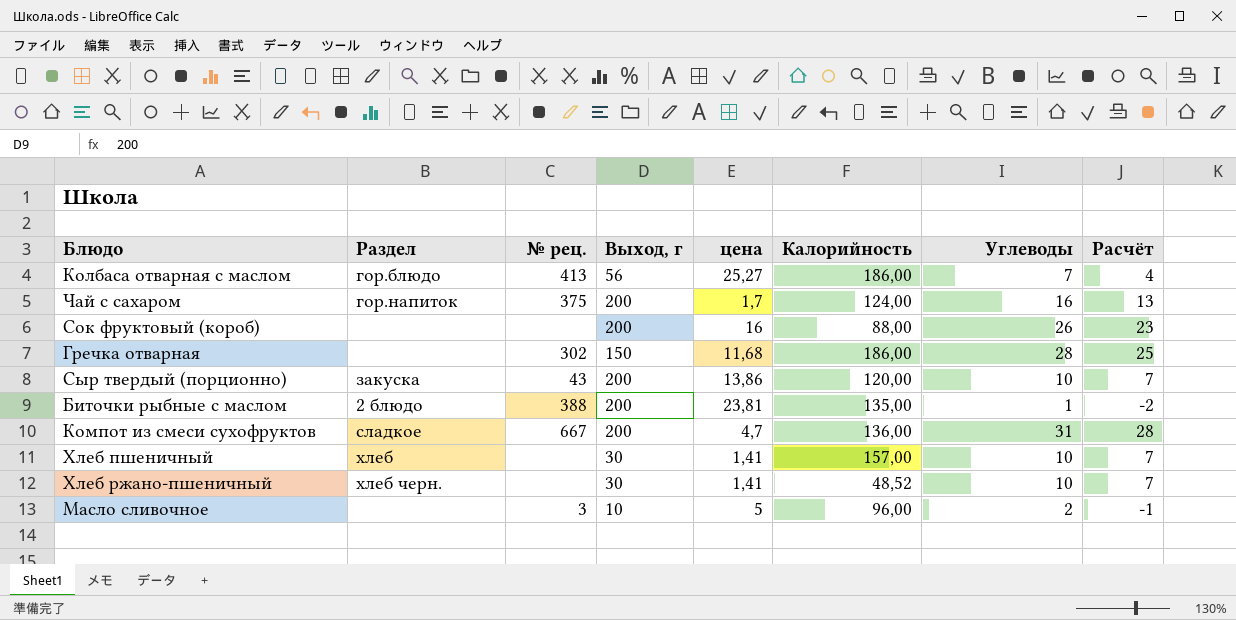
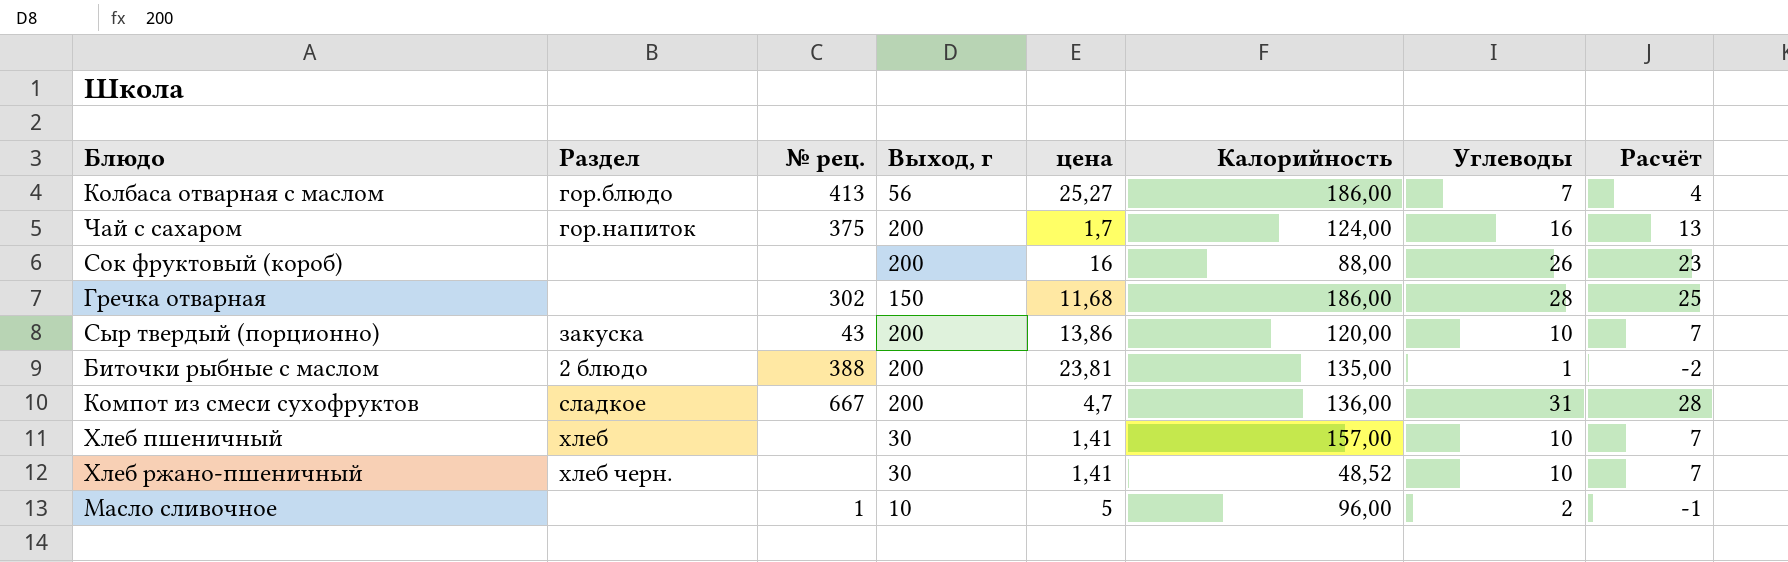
Масло сливочное | № рец.: 3 -> 1

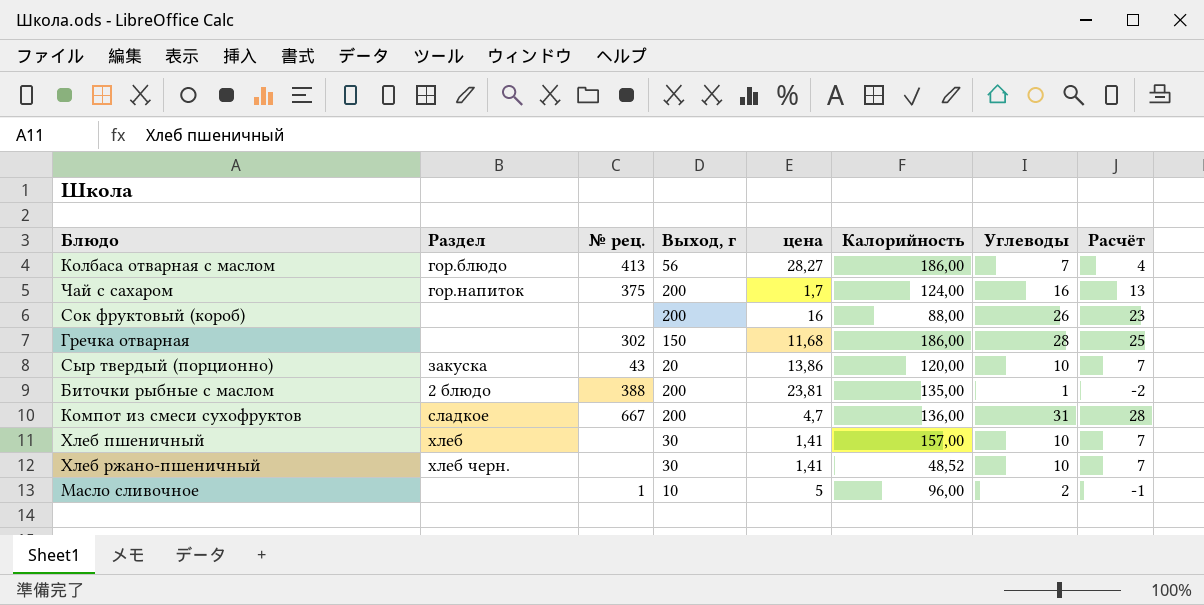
Колбаса отварная с маслом | цена: 25,27 -> 28,27
Сыр твердый (порционно) | Выход, г: 200 -> 20

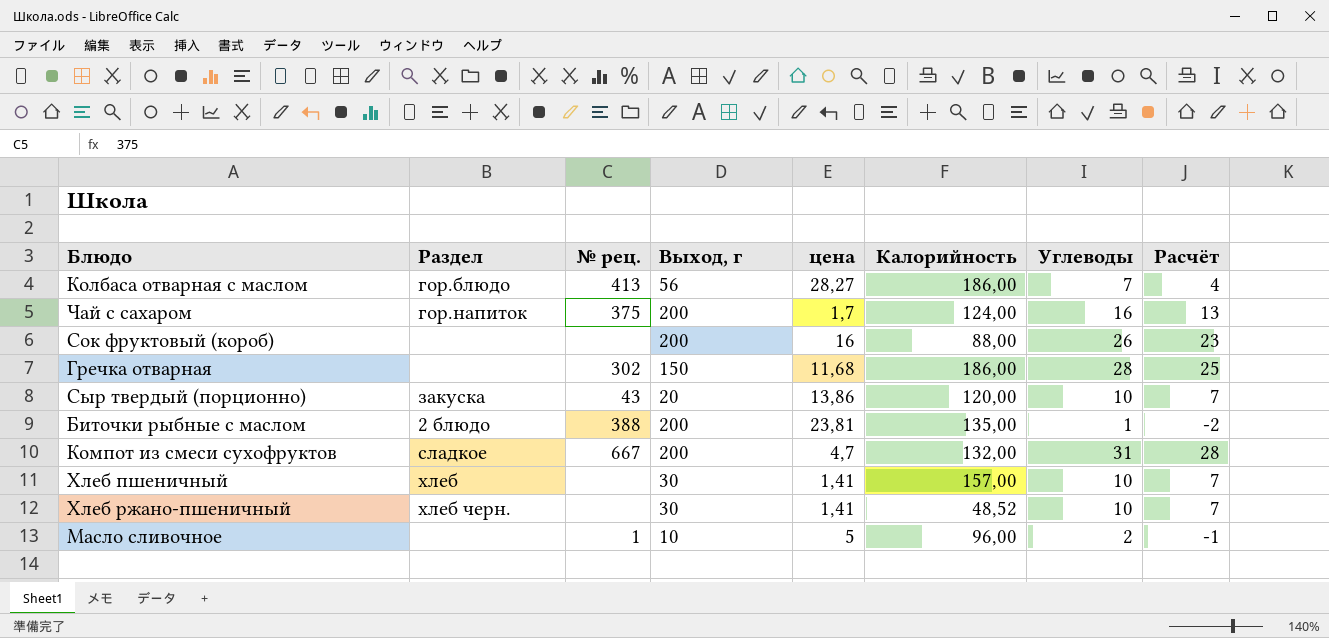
Компот из смеси сухофруктов | Калорийность: 136,00 -> 132,00

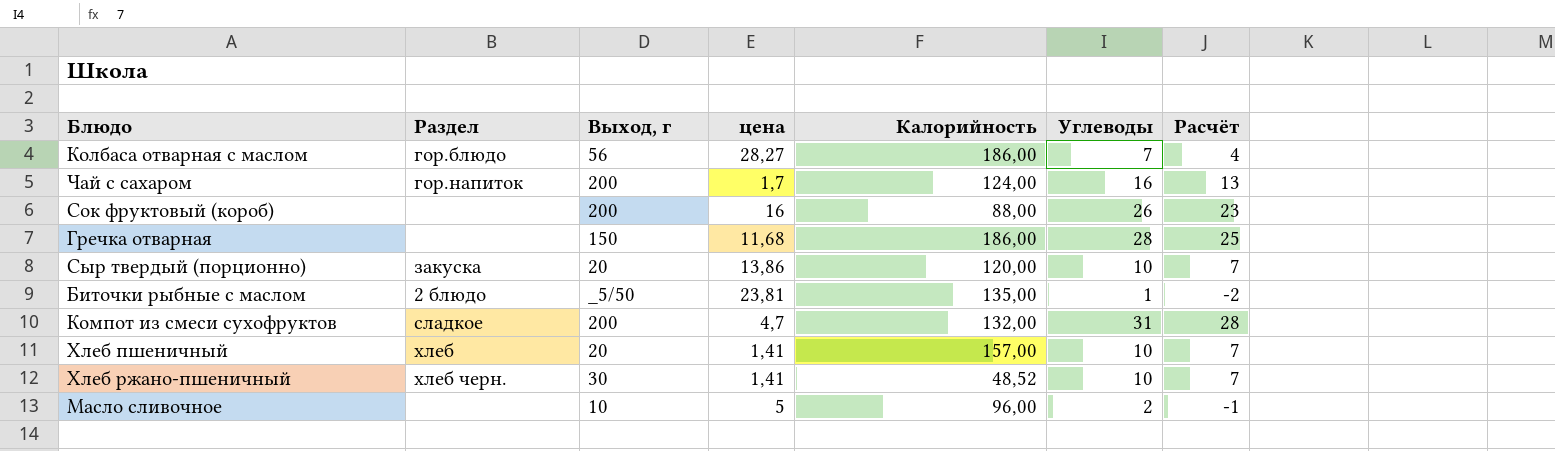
column № рец. | position: 3 -> none
Биточки рыбные с маслом | Выход, г: 200 -> _5/50
Хлеб пшеничный | Выход, г: 30 -> 20

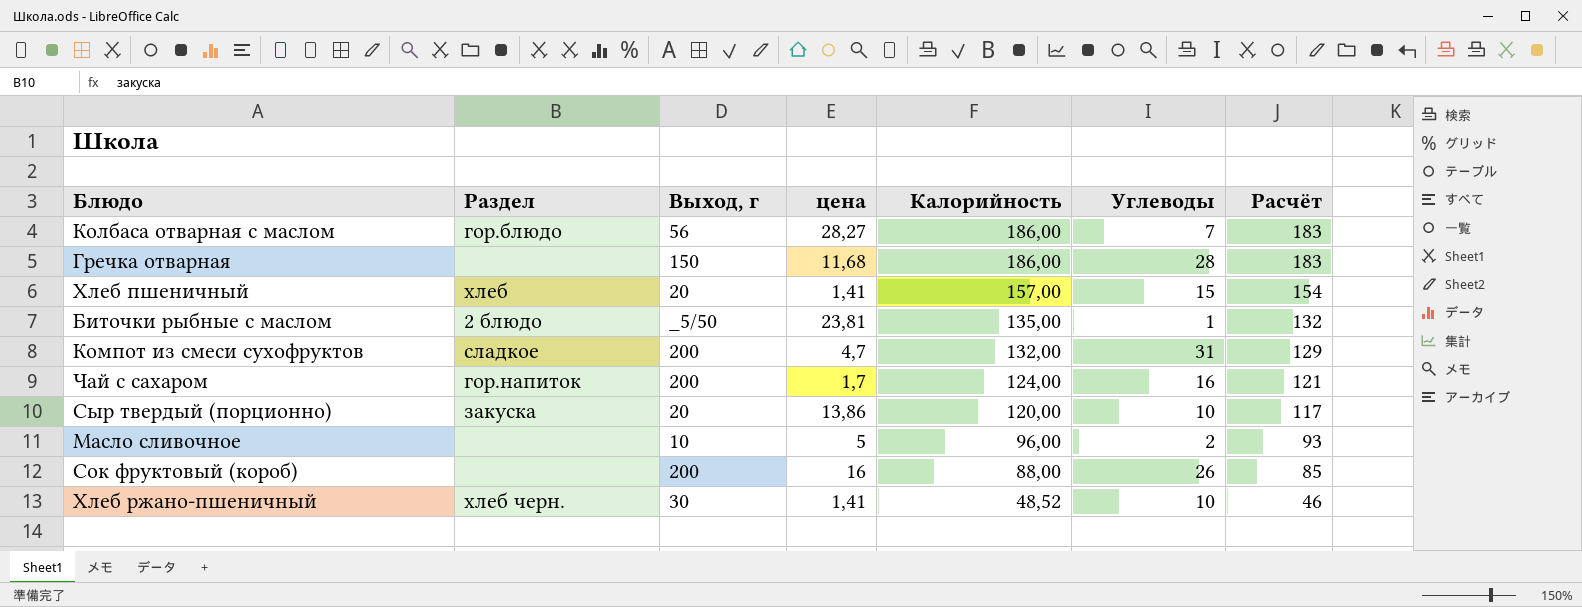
row order: none -> Калорийность descending
column Расчёт | formula: [Углеводы] - 3 -> [Калорийность] - 3
Хлеб пшеничный | Углеводы: 10 -> 15

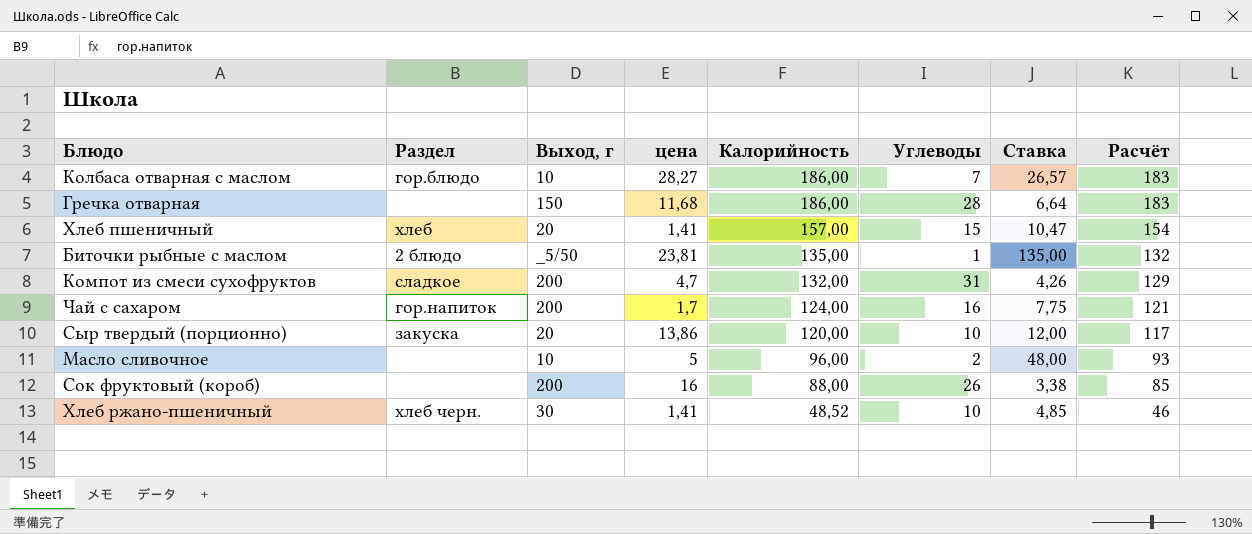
column Ставка | formula: none -> [Калорийность] / [Углеводы]
Колбаса отварная с маслом | Выход, г: 56 -> 10

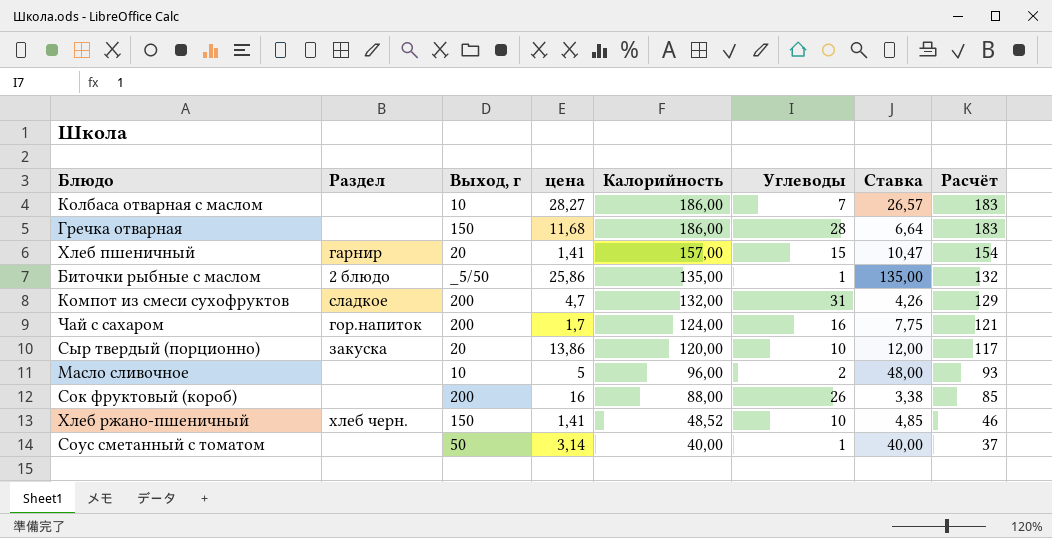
Колбаса отварная с маслом | Раздел: гор.блюдо -> none
Хлеб пшеничный | Раздел: хлеб -> гарнир
Биточки рыбные с маслом | цена: 23,81 -> 25,86
Хлеб ржано-пшеничный | Выход, г: 30 -> 150
row Соус сметанный с томатом: none -> none | 50 | 3,14 | 40,00 | 1 | 40,00 | 37

